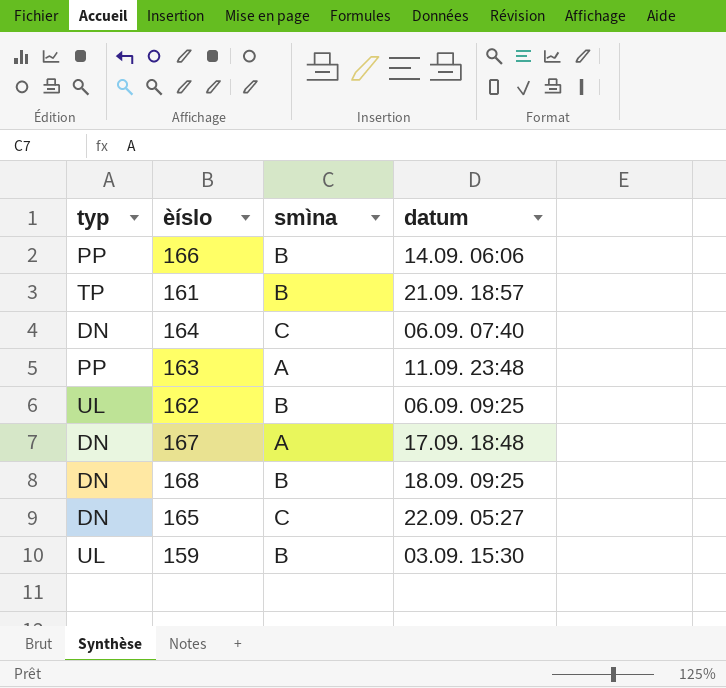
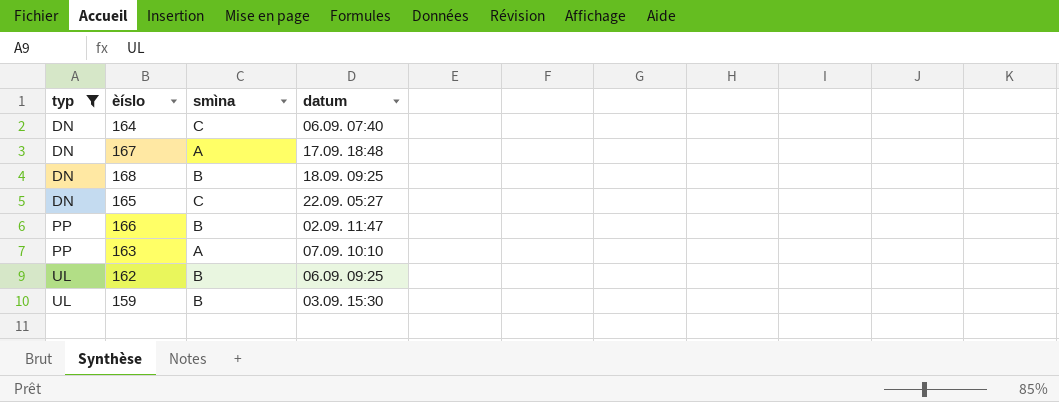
filter: none -> typ != TP
row order: none -> typ ascending
166 | datum: 14.09. 06:06 -> 02.09. 11:47
163 | datum: 11.09. 23:48 -> 07.09. 10:10

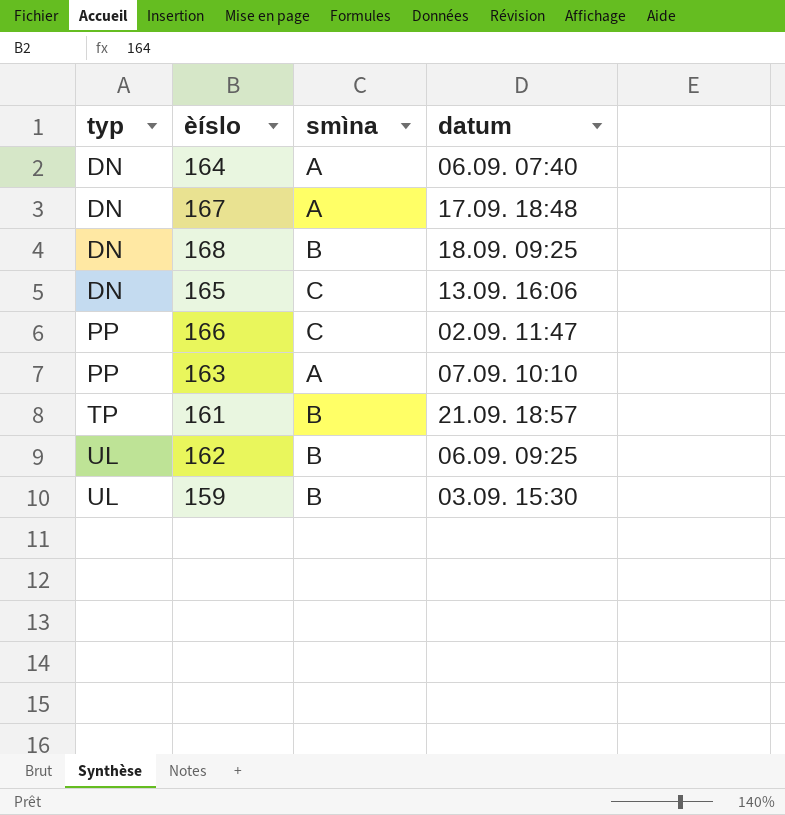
filter: typ != TP -> none
164 | smìna: C -> A
165 | datum: 22.09. 05:27 -> 13.09. 16:06
166 | smìna: B -> C

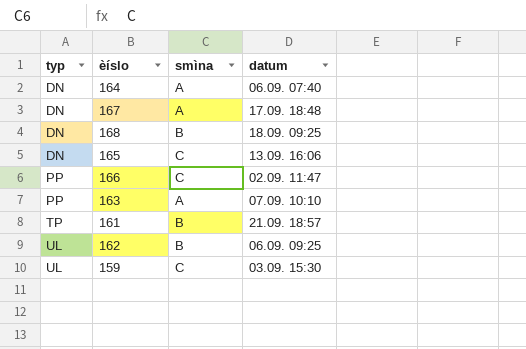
159 | smìna: B -> C

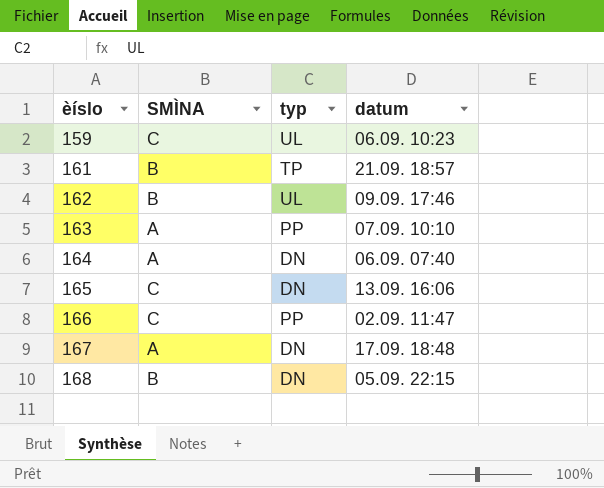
row order: typ ascending -> èíslo ascending
column name: smìna -> SMÌNA
column typ | position: 1 -> 3
159 | datum: 03.09. 15:30 -> 06.09. 10:23
162 | datum: 06.09. 09:25 -> 09.09. 17:46
168 | datum: 18.09. 09:25 -> 05.09. 22:15

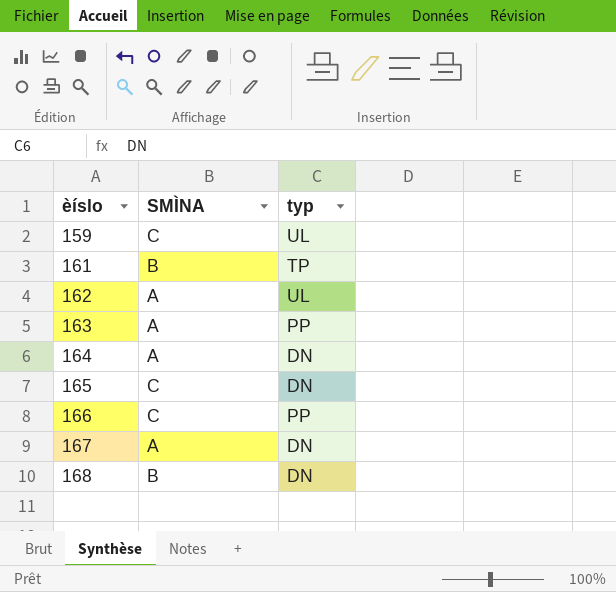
column datum | position: 4 -> none
162 | SMÌNA: B -> A

